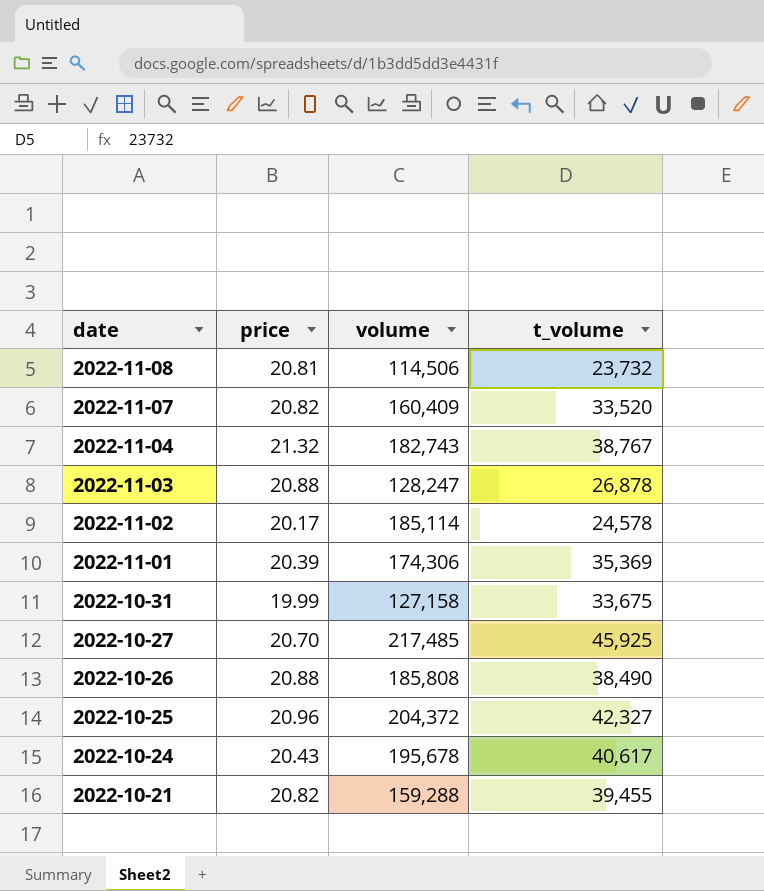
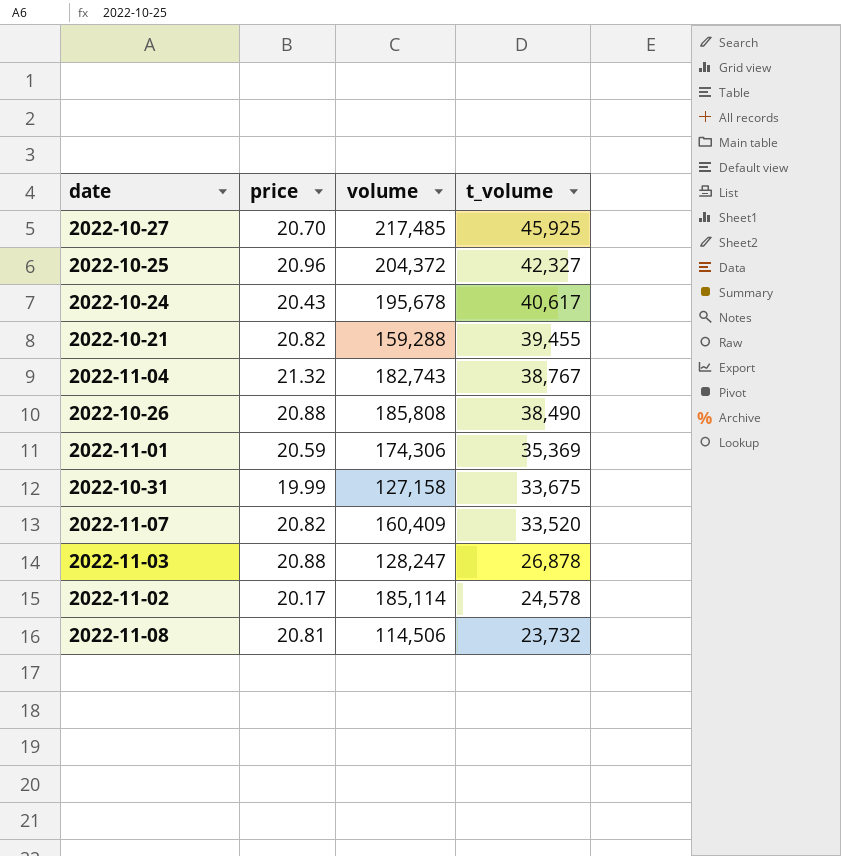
row order: date descending -> t_volume descending
2022-11-01 | price: 20.39 -> 20.59

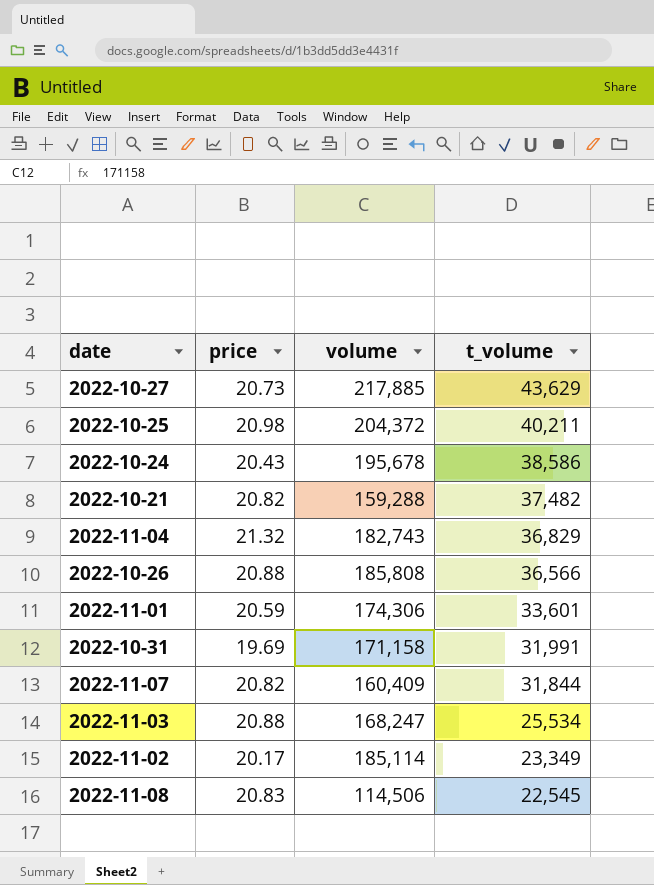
2022-10-27 | price: 20.70 -> 20.73
2022-10-27 | volume: 217,485 -> 217,885
2022-10-27 | t_volume: 45,925 -> 43,629
2022-10-25 | price: 20.96 -> 20.98
2022-10-25 | t_volume: 42,327 -> 40,211
2022-10-24 | t_volume: 40,617 -> 38,586
2022-10-21 | t_volume: 39,455 -> 37,482
2022-11-04 | t_volume: 38,767 -> 36,829
2022-10-26 | t_volume: 38,490 -> 36,566
2022-11-01 | t_volume: 35,369 -> 33,601
2022-10-31 | price: 19.99 -> 19.69
2022-10-31 | volume: 127,158 -> 171,158
2022-10-31 | t_volume: 33,675 -> 31,991
2022-11-07 | t_volume: 33,520 -> 31,844
2022-11-03 | volume: 128,247 -> 168,247
2022-11-03 | t_volume: 26,878 -> 25,534
2022-11-02 | t_volume: 24,578 -> 23,349
2022-11-08 | price: 20.81 -> 20.83
2022-11-08 | t_volume: 23,732 -> 22,545

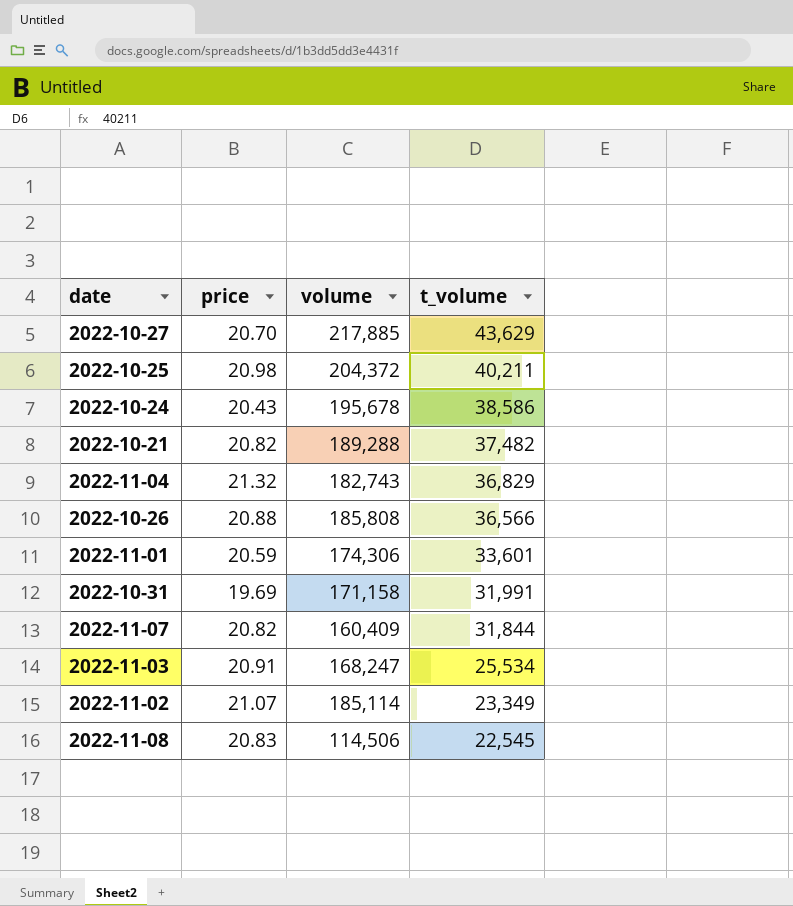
2022-10-27 | price: 20.73 -> 20.70
2022-10-21 | volume: 159,288 -> 189,288
2022-11-03 | price: 20.88 -> 20.91
2022-11-02 | price: 20.17 -> 21.07

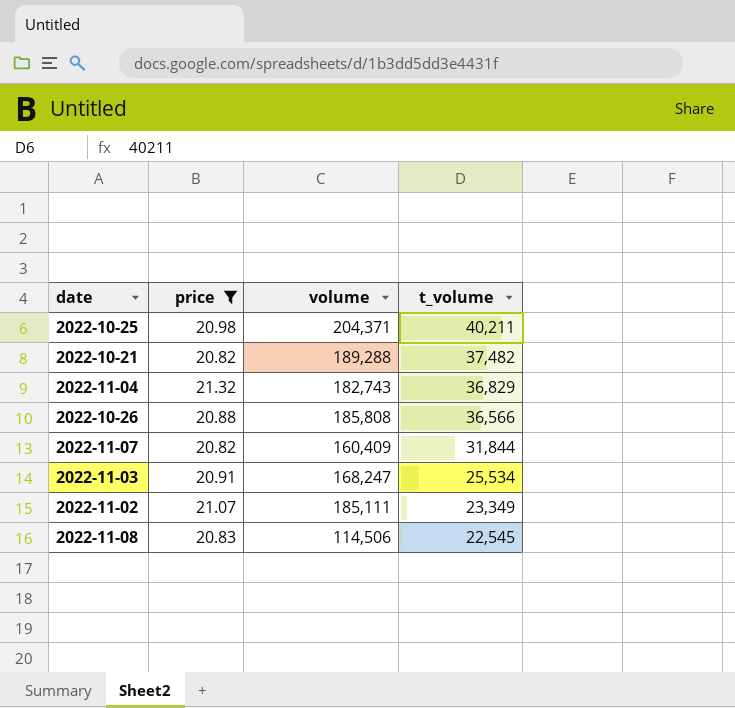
filter: none -> price >= 20.82
2022-10-25 | volume: 204,372 -> 204,371
2022-11-02 | volume: 185,114 -> 185,111

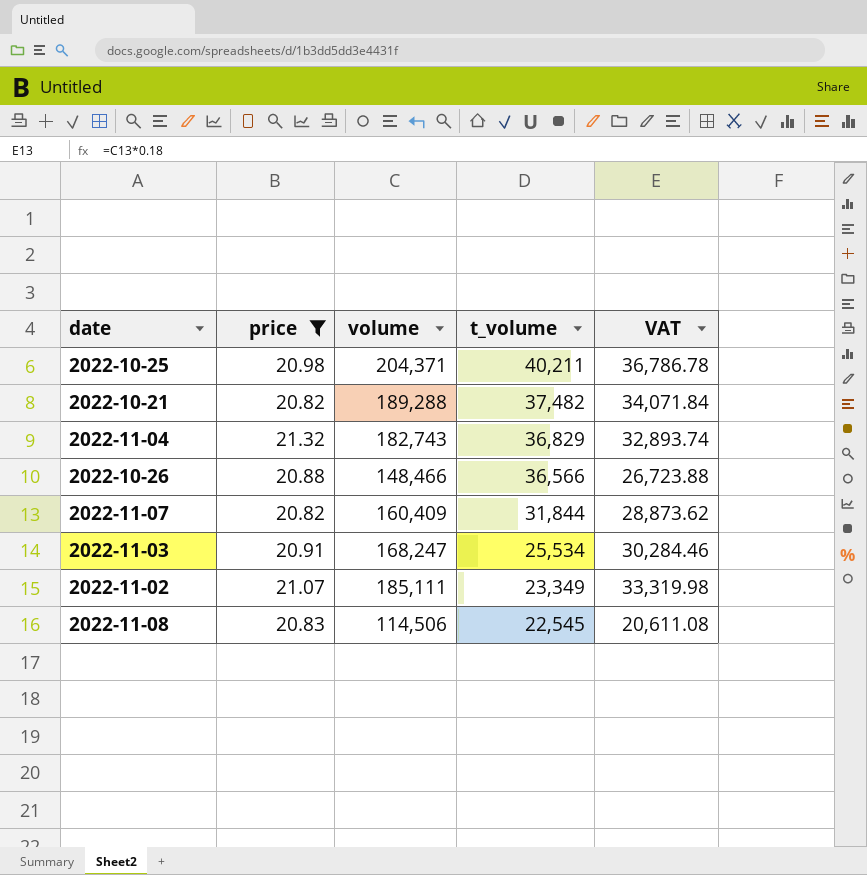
column VAT | formula: none -> [volume] * 0.18
2022-10-26 | volume: 185,808 -> 148,466

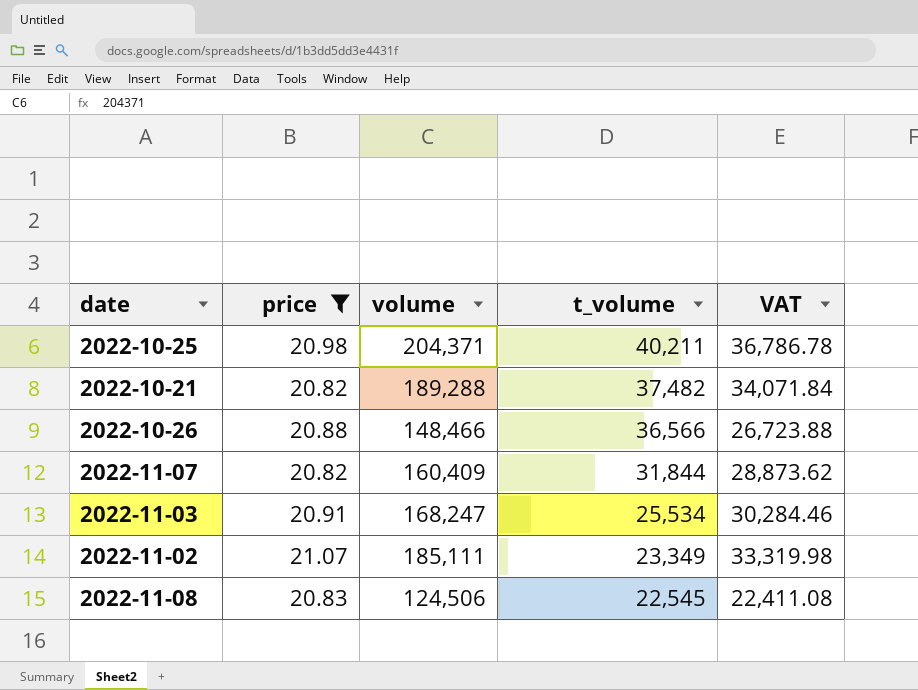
row 2022-11-04: 21.32 | 182,743 | 36,829 | 32,893.74 -> none
2022-11-08 | volume: 114,506 -> 124,506
2022-11-08 | VAT: 20,611.08 -> 22,411.08

